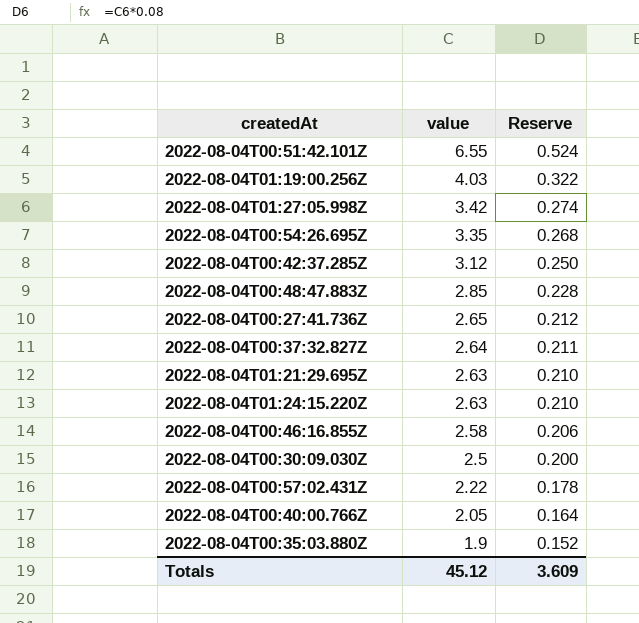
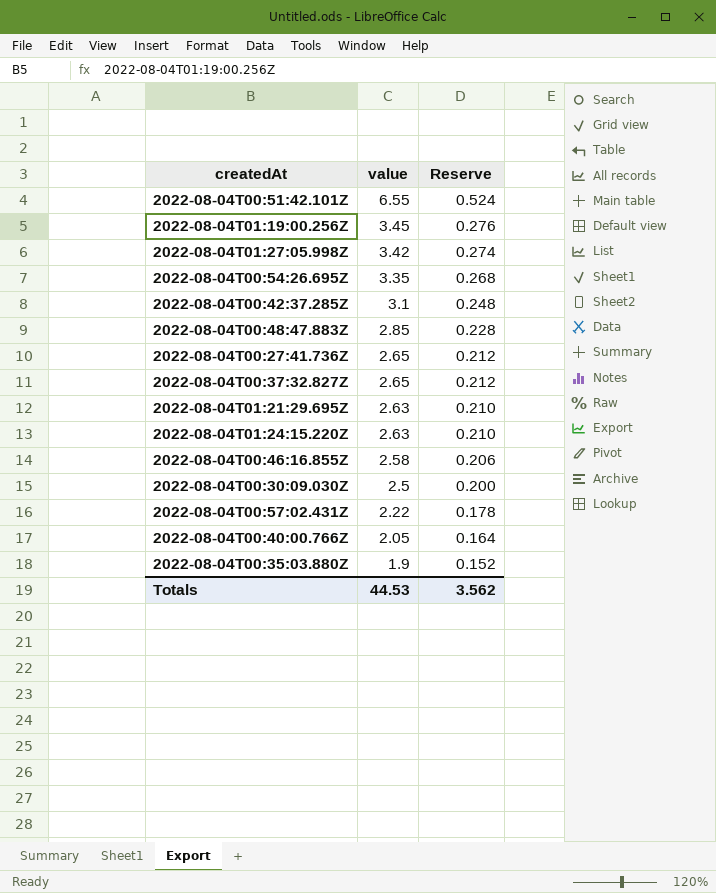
2022-08-04T01:19:00.256Z | value: 4.03 -> 3.45
2022-08-04T01:19:00.256Z | Reserve: 0.322 -> 0.276
2022-08-04T00:42:37.285Z | value: 3.12 -> 3.1
2022-08-04T00:42:37.285Z | Reserve: 0.250 -> 0.248
2022-08-04T00:37:32.827Z | value: 2.64 -> 2.65
2022-08-04T00:37:32.827Z | Reserve: 0.211 -> 0.212
Totals | value: 45.12 -> 44.53
Totals | Reserve: 3.609 -> 3.562

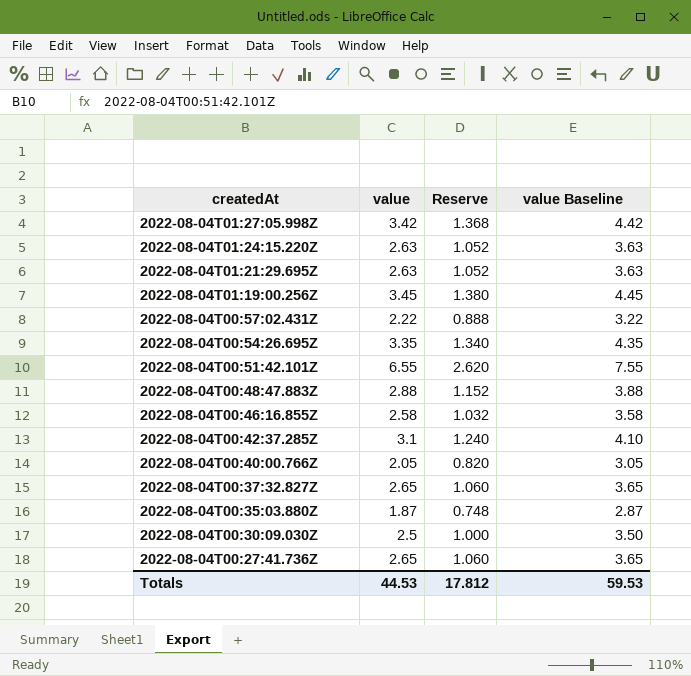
row order: value descending -> createdAt descending
column Reserve | formula: [value] * 0.08 -> [value] * 0.4
column value Baseline | formula: none -> [value] + 1
2022-08-04T00:48:47.883Z | value: 2.85 -> 2.88
2022-08-04T00:35:03.880Z | value: 1.9 -> 1.87
Totals | Reserve: 3.562 -> 17.812

